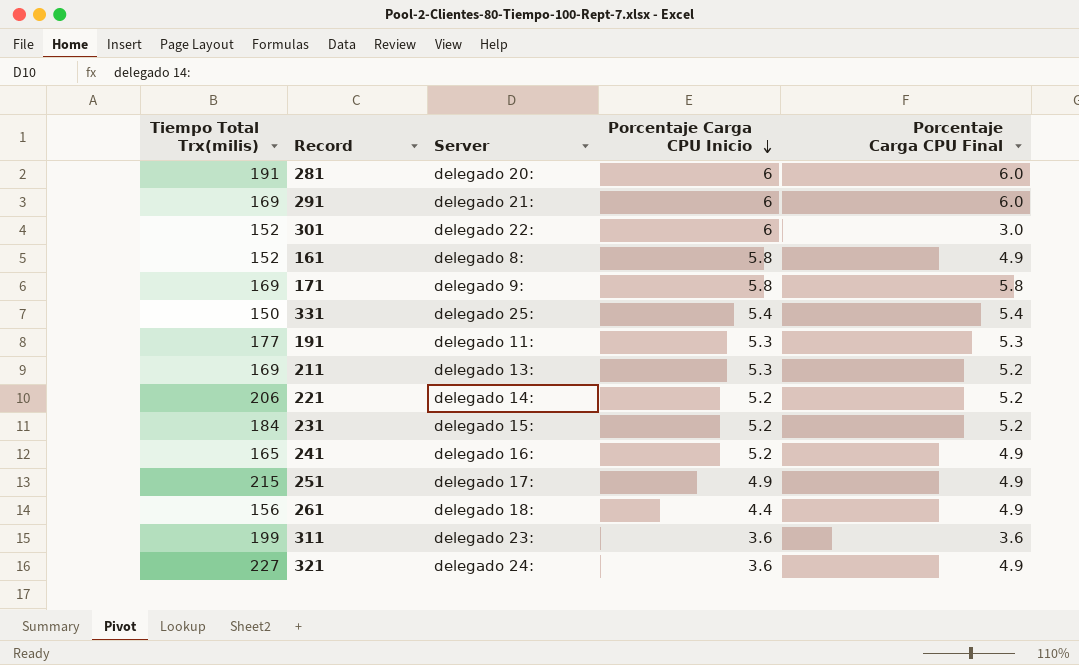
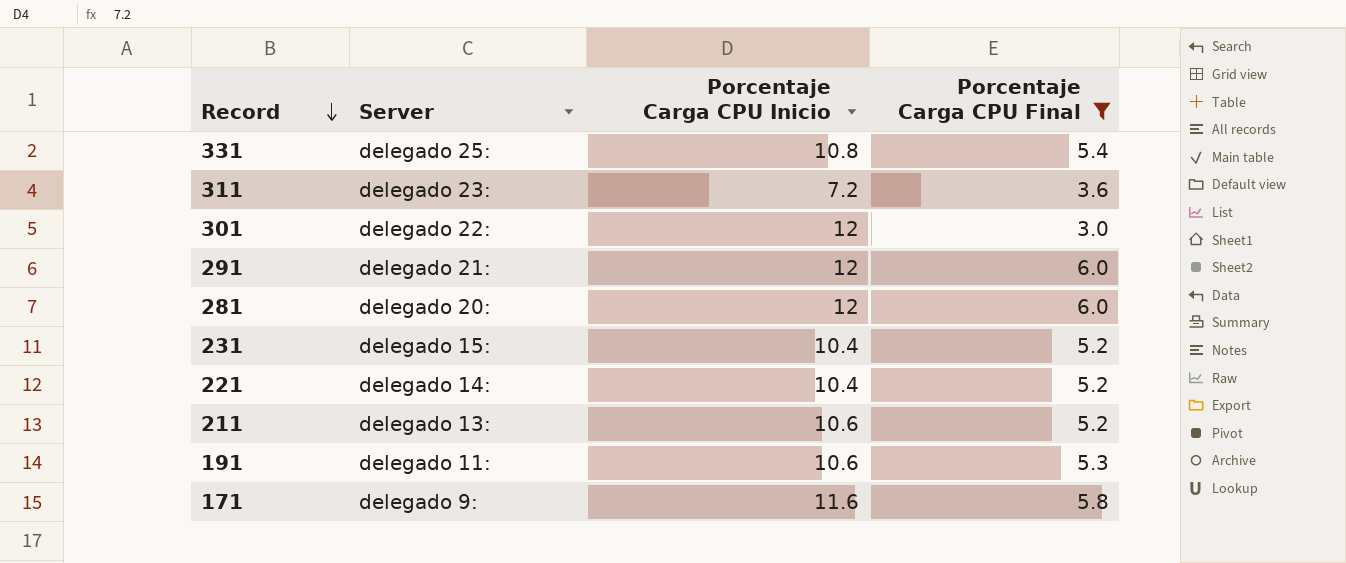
filter: none -> Porcentaje Carga CPU Final != 4.9
row order: Porcentaje Carga CPU Inicio descending -> Record descending
column Tiempo Total Trx(milis) | position: 1 -> none
331 | Porcentaje Carga CPU Inicio: 5.4 -> 10.8
311 | Porcentaje Carga CPU Inicio: 3.6 -> 7.2
301 | Porcentaje Carga CPU Inicio: 6 -> 12
291 | Porcentaje Carga CPU Inicio: 6 -> 12
281 | Porcentaje Carga CPU Inicio: 6 -> 12
231 | Porcentaje Carga CPU Inicio: 5.2 -> 10.4
221 | Porcentaje Carga CPU Inicio: 5.2 -> 10.4
211 | Porcentaje Carga CPU Inicio: 5.3 -> 10.6
191 | Porcentaje Carga CPU Inicio: 5.3 -> 10.6
171 | Porcentaje Carga CPU Inicio: 5.8 -> 11.6

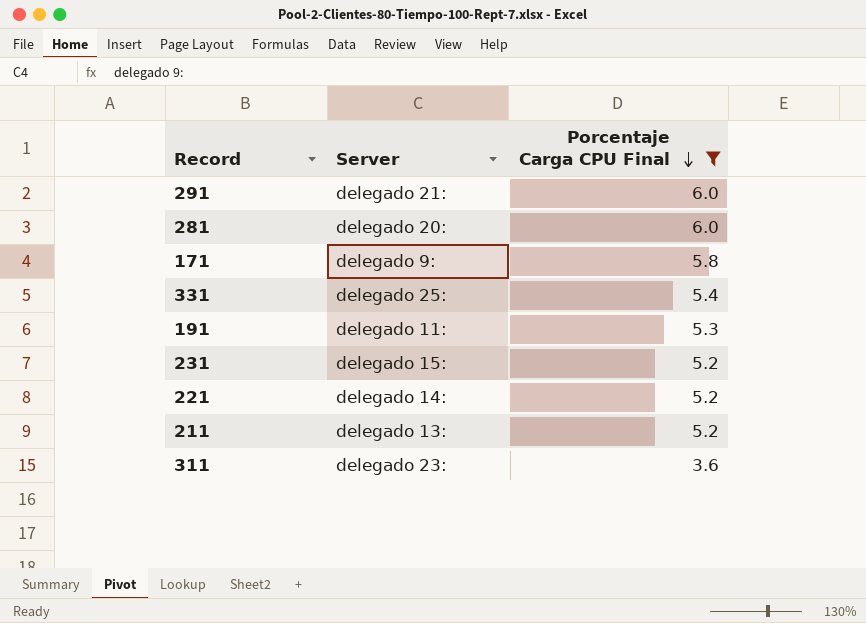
row order: Record descending -> Porcentaje Carga CPU Final descending
column Porcentaje Carga CPU Inicio | position: 3 -> none
row 301: delegado 22: | 12 | 3.0 -> none

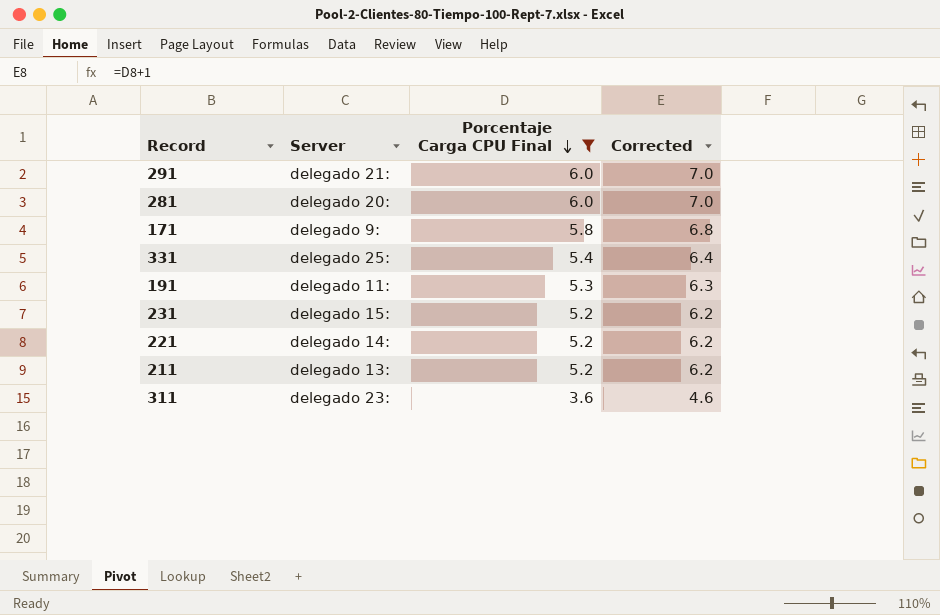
column Corrected | formula: none -> [Porcentaje Carga CPU Final] + 1

